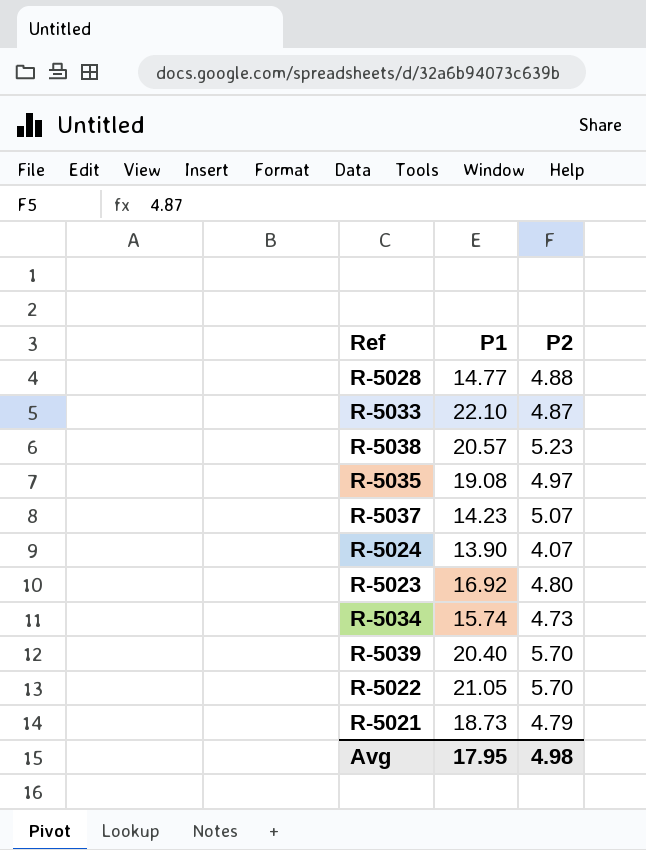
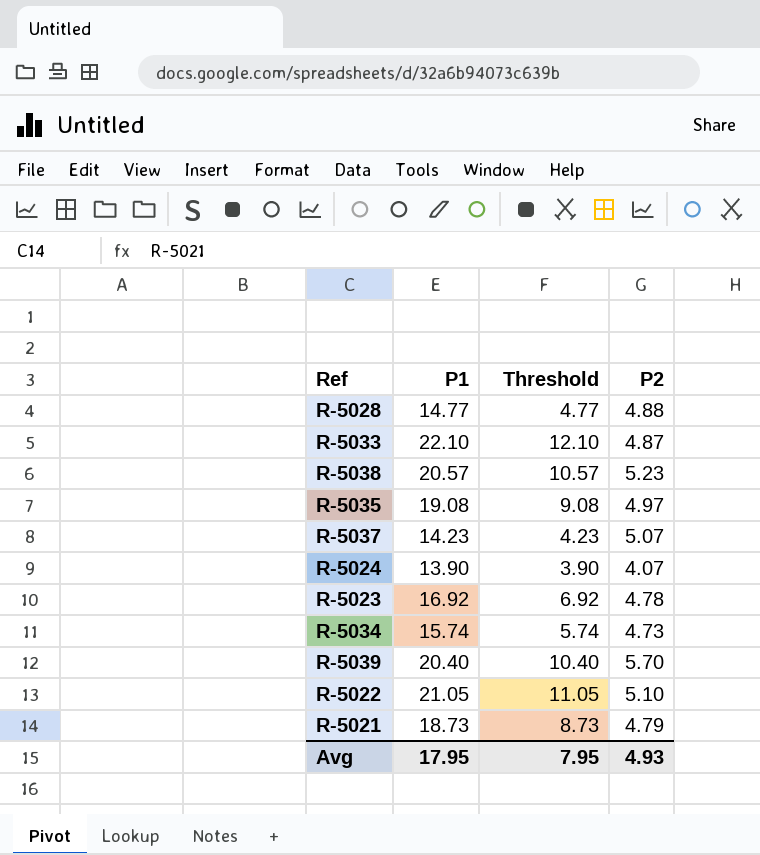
column Threshold | formula: none -> [P1] - 10
R-5023 | P2: 4.80 -> 4.78
R-5022 | P2: 5.70 -> 5.10
Avg | P2: 4.98 -> 4.93

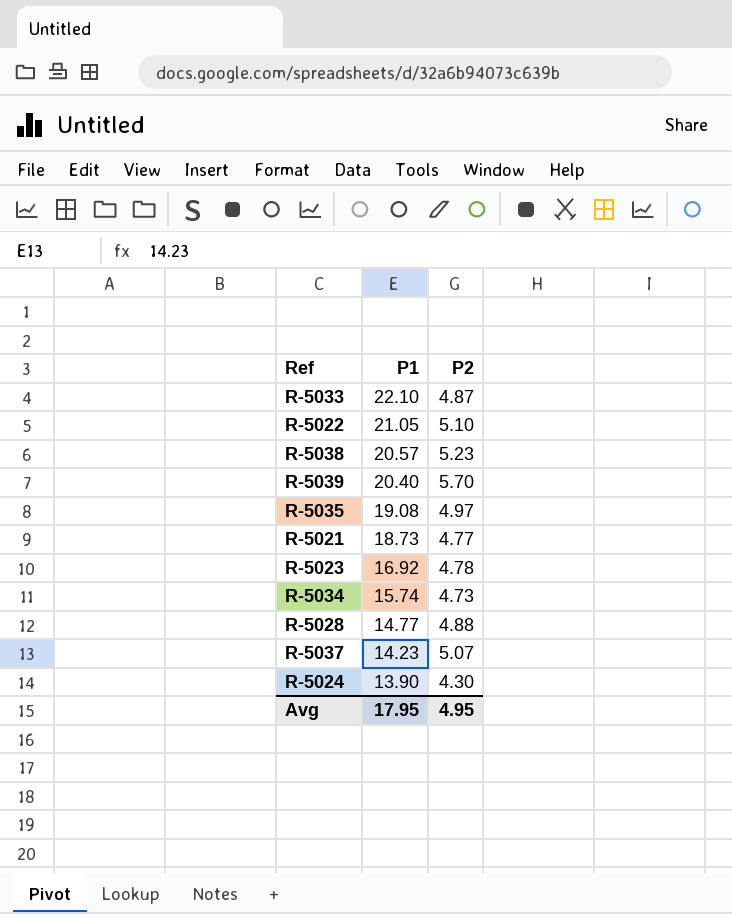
row order: none -> P1 descending
column Threshold | formula: [P1] - 10 -> none
R-5021 | P2: 4.79 -> 4.77
R-5024 | P2: 4.07 -> 4.30
Avg | P2: 4.93 -> 4.95

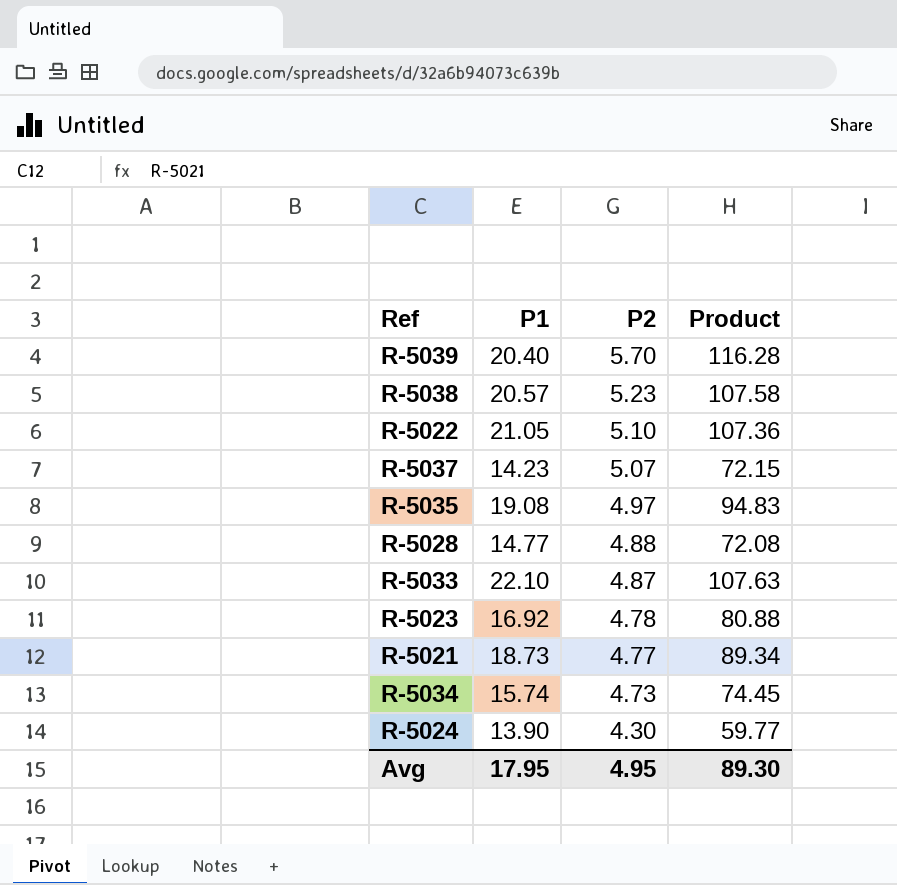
row order: P1 descending -> P2 descending
column Product | formula: none -> [P1] * [P2]

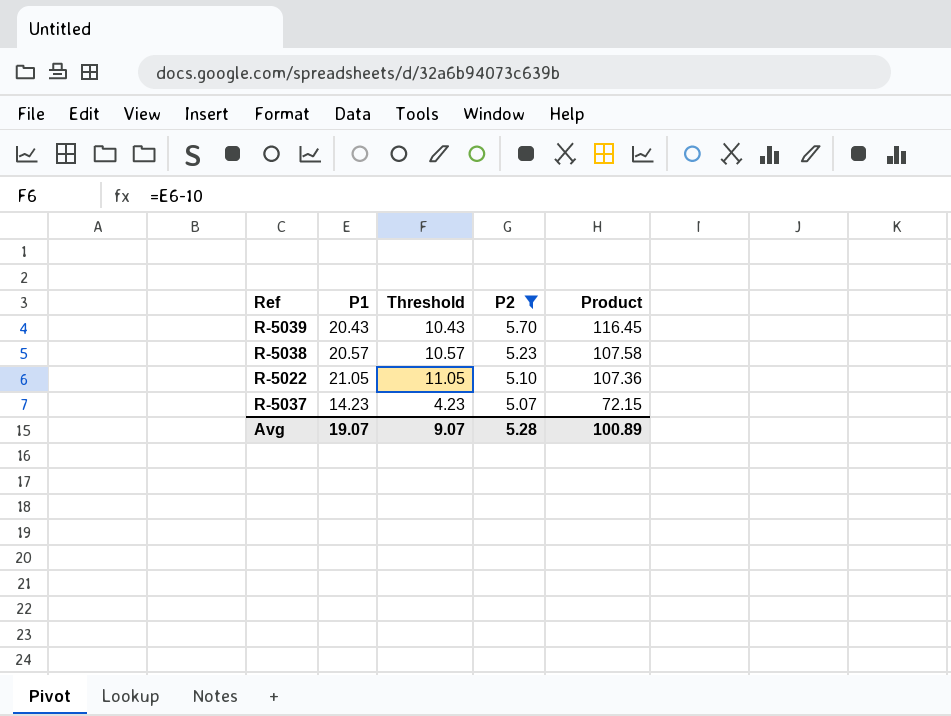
filter: none -> P2 >= 5.07
column Threshold | formula: none -> [P1] - 10
R-5039 | P1: 20.40 -> 20.43
R-5039 | Product: 116.28 -> 116.45
Avg | P1: 17.95 -> 19.07
Avg | P2: 4.95 -> 5.28
Avg | Product: 89.30 -> 100.89

